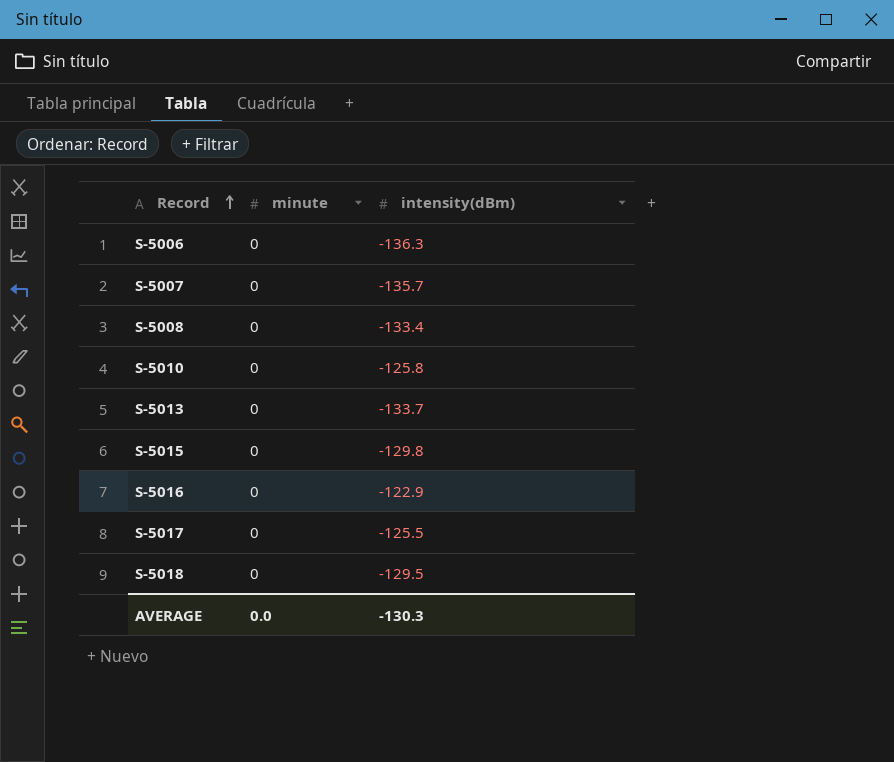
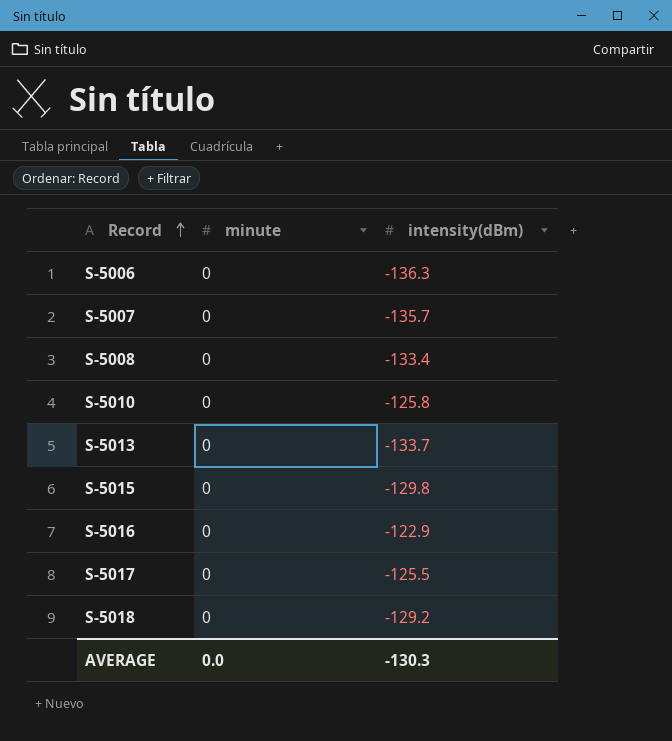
S-5018 | intensity(dBm): -129.5 -> -129.2

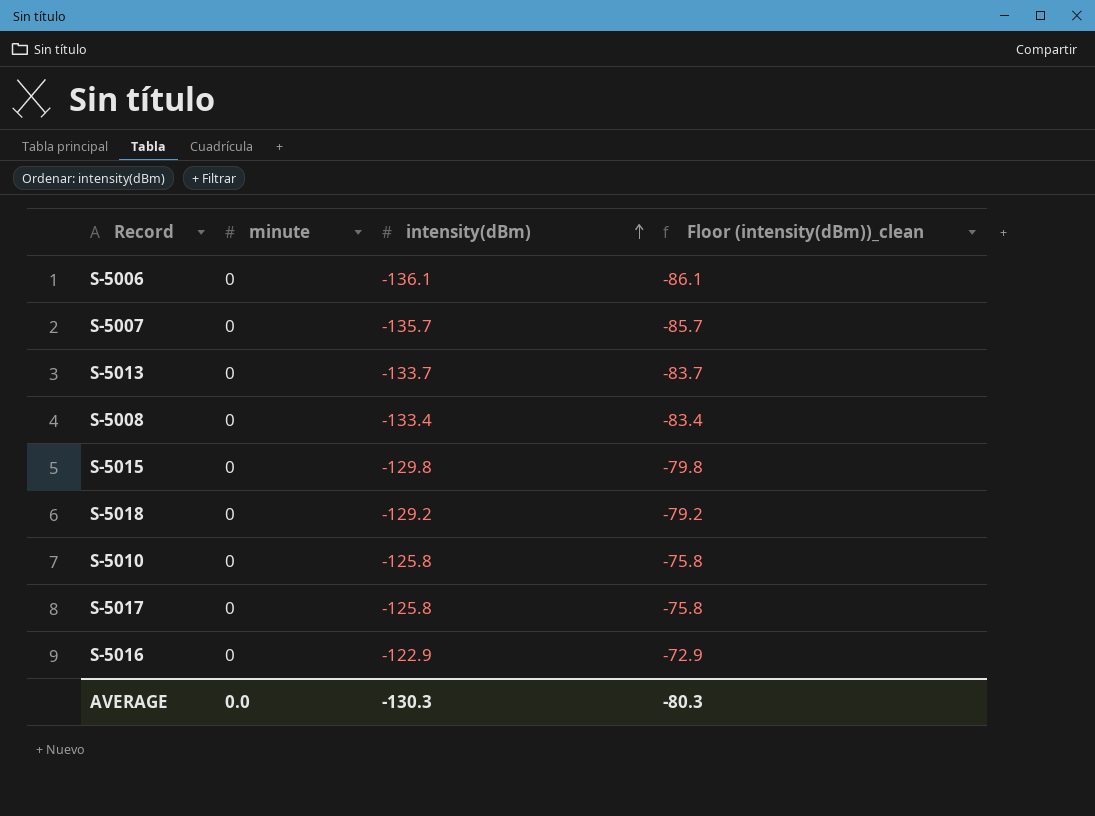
row order: Record ascending -> intensity(dBm) ascending
column Floor (intensity(dBm))_clean | formula: none -> [intensity(dBm)] + 50
S-5006 | intensity(dBm): -136.3 -> -136.1
S-5017 | intensity(dBm): -125.5 -> -125.8

